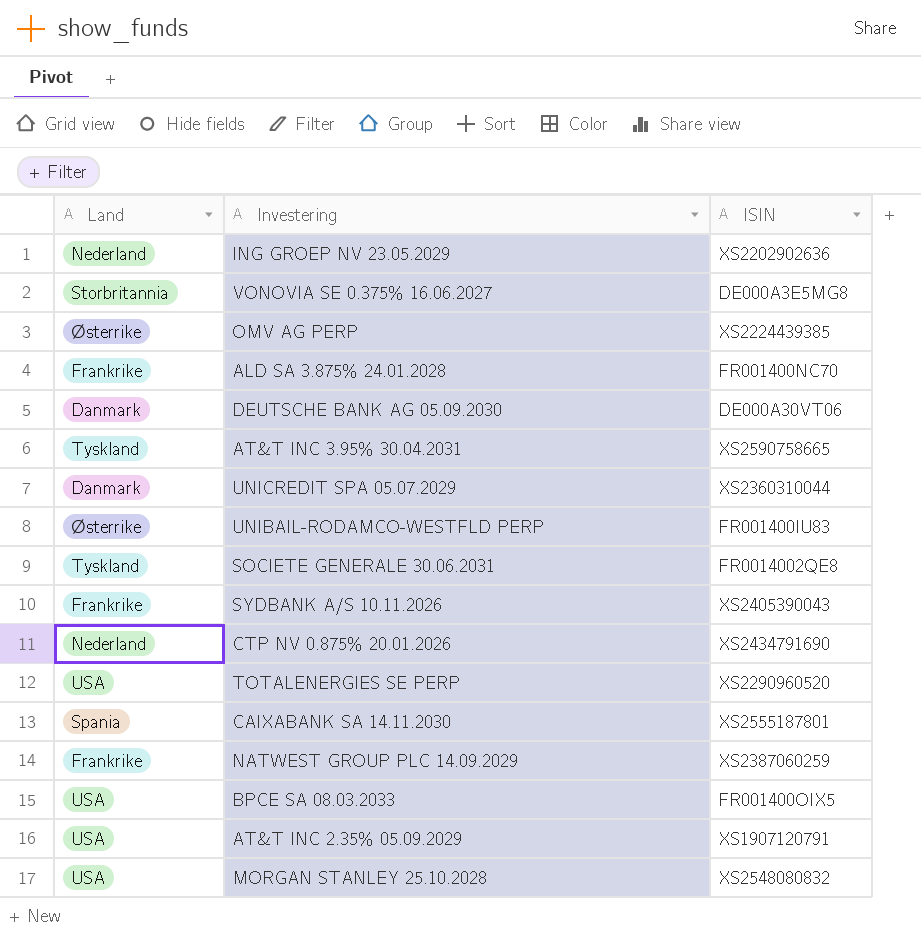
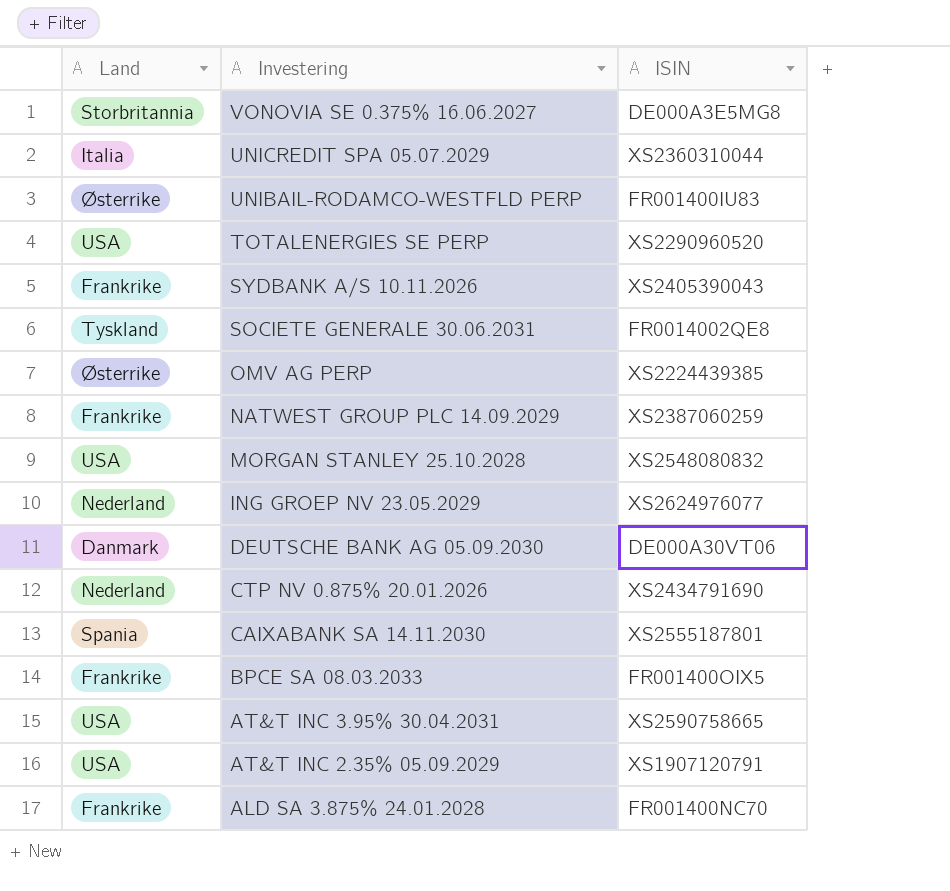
row order: none -> Investering descending
UNICREDIT SPA 05.07.2029 | Land: Danmark -> Italia
ING GROEP NV 23.05.2029 | ISIN: XS2202902636 -> XS2624976077
BPCE SA 08.03.2033 | Land: USA -> Frankrike
AT&T INC 3.95% 30.04.2031 | Land: Tyskland -> USA

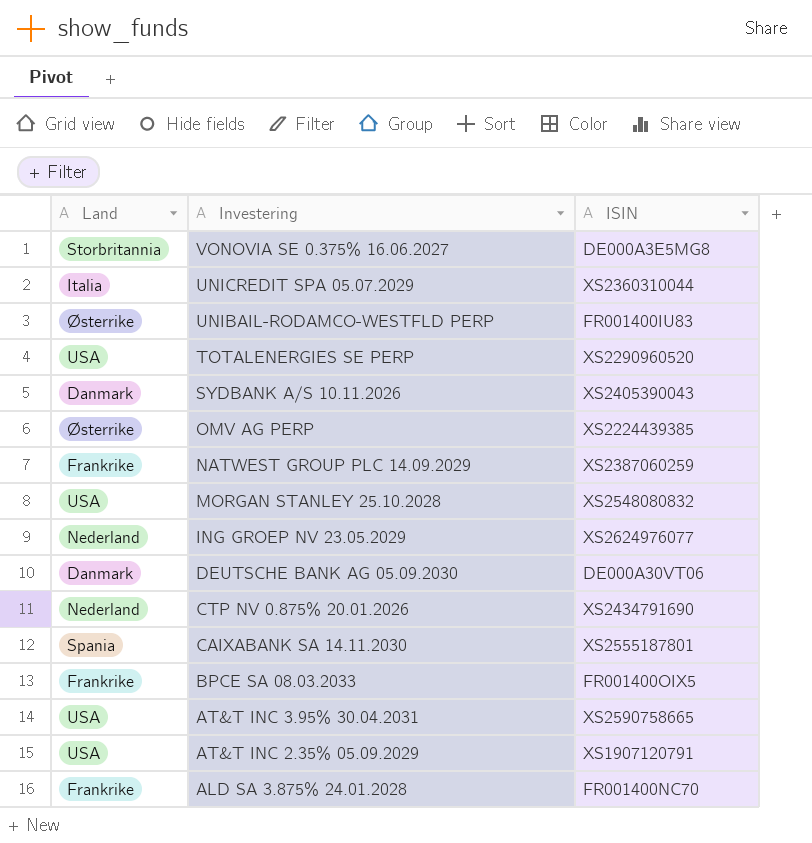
row SOCIETE GENERALE 30.06.2031: Tyskland | FR0014002QE8 -> none
SYDBANK A/S 10.11.2026 | Land: Frankrike -> Danmark

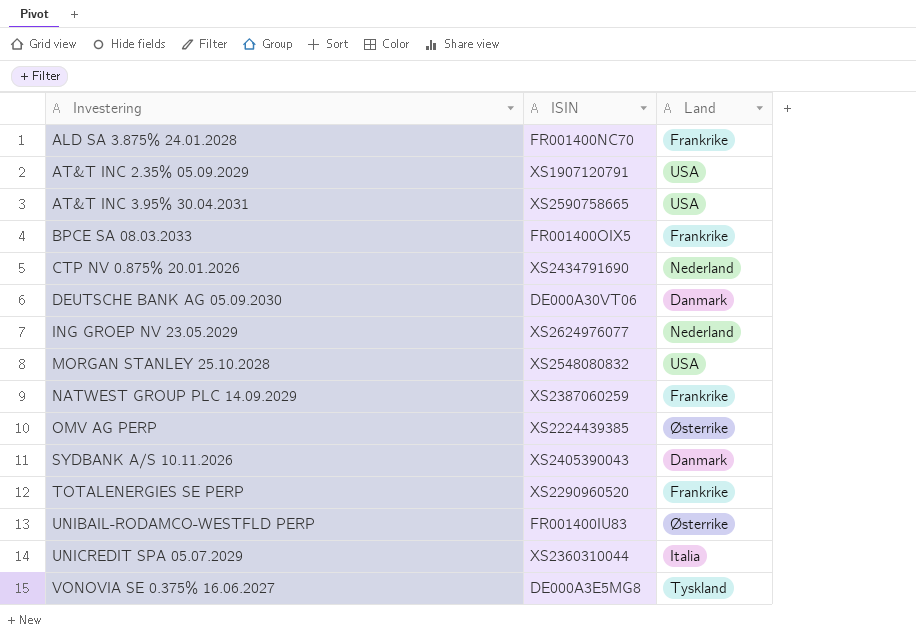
row order: Investering descending -> Investering ascending
column Land | position: 1 -> 3
row CAIXABANK SA 14.11.2030: Spania | XS2555187801 -> none
TOTALENERGIES SE PERP | Land: USA -> Frankrike
VONOVIA SE 0.375% 16.06.2027 | Land: Storbritannia -> Tyskland

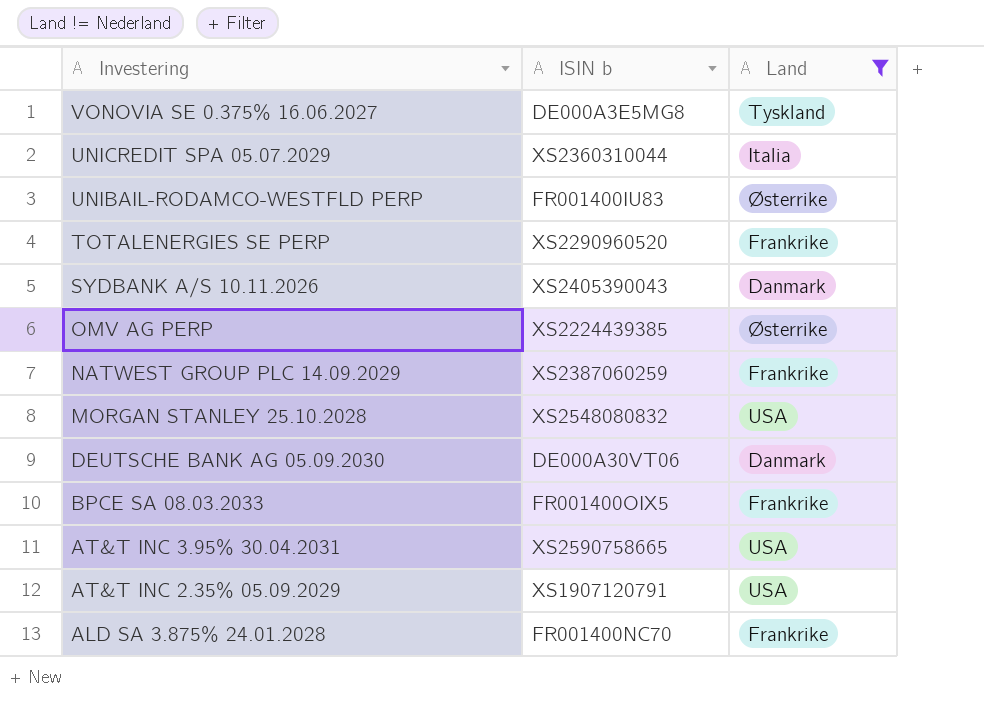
filter: none -> Land != Nederland
row order: Investering ascending -> Investering descending
column name: ISIN -> ISIN b

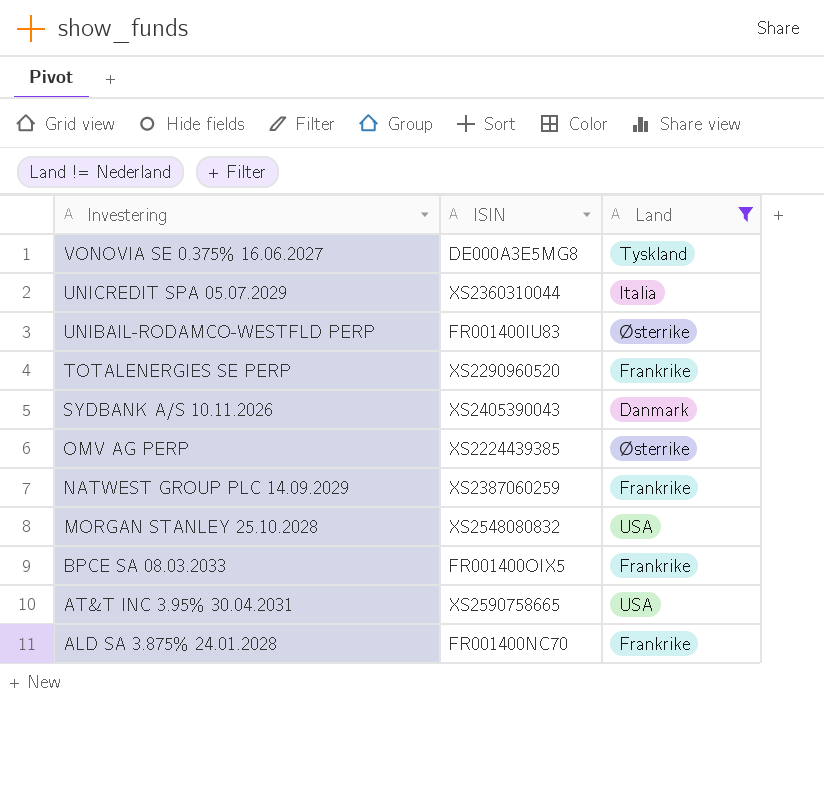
column name: ISIN b -> ISIN
row DEUTSCHE BANK AG 05.09.2030: DE000A30VT06 | Danmark -> none
row AT&T INC 2.35% 05.09.2029: XS1907120791 | USA -> none

